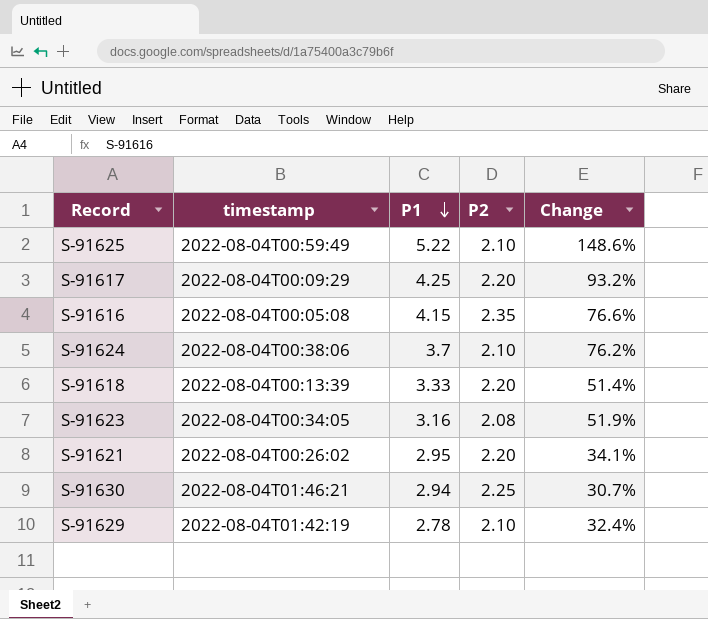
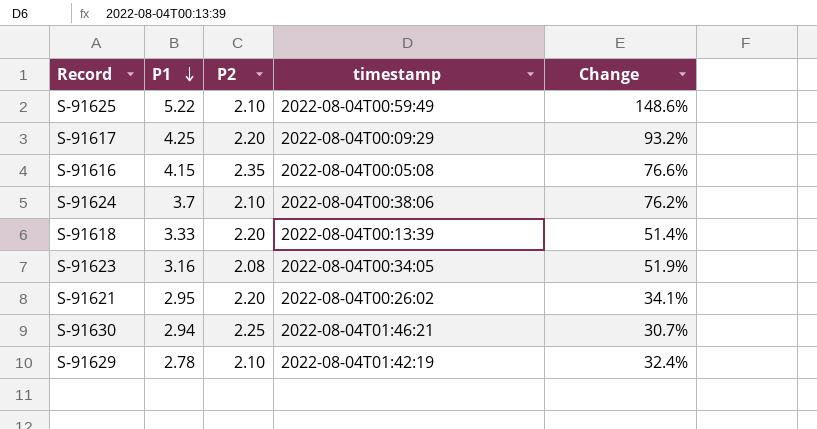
column timestamp | position: 2 -> 4

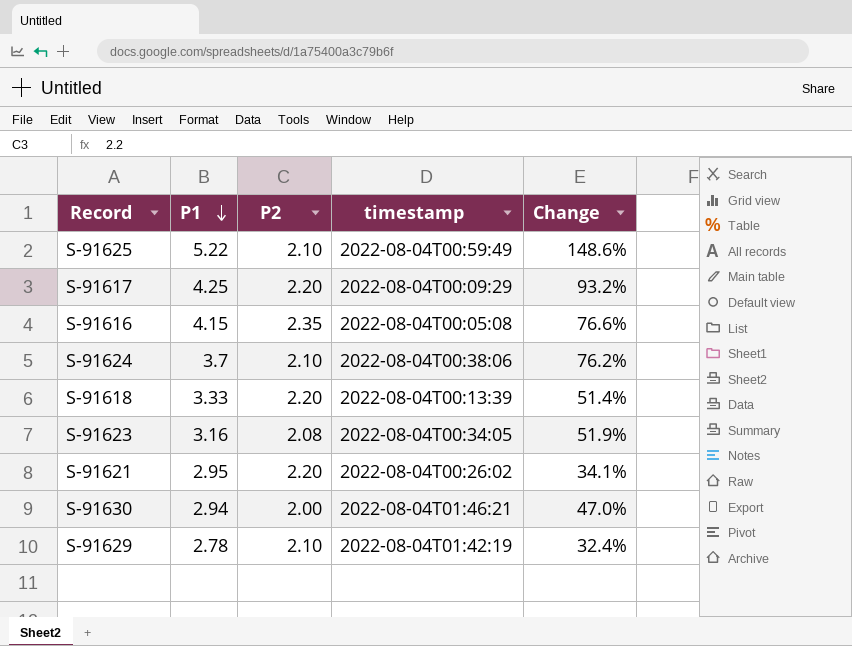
S-91630 | P2: 2.25 -> 2.00
S-91630 | Change: 30.7% -> 47.0%

